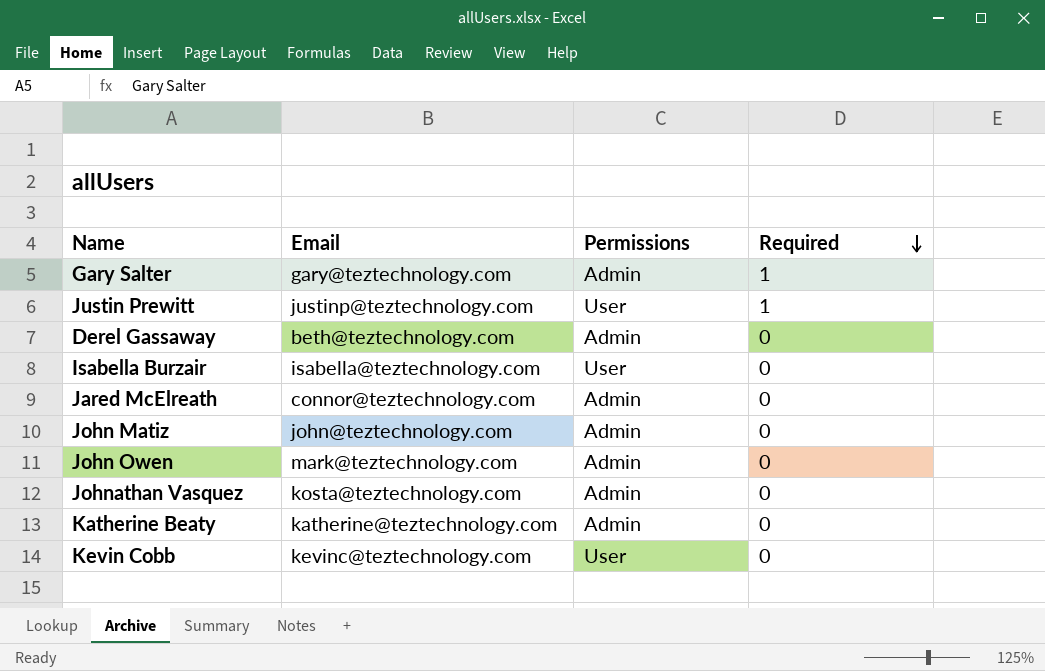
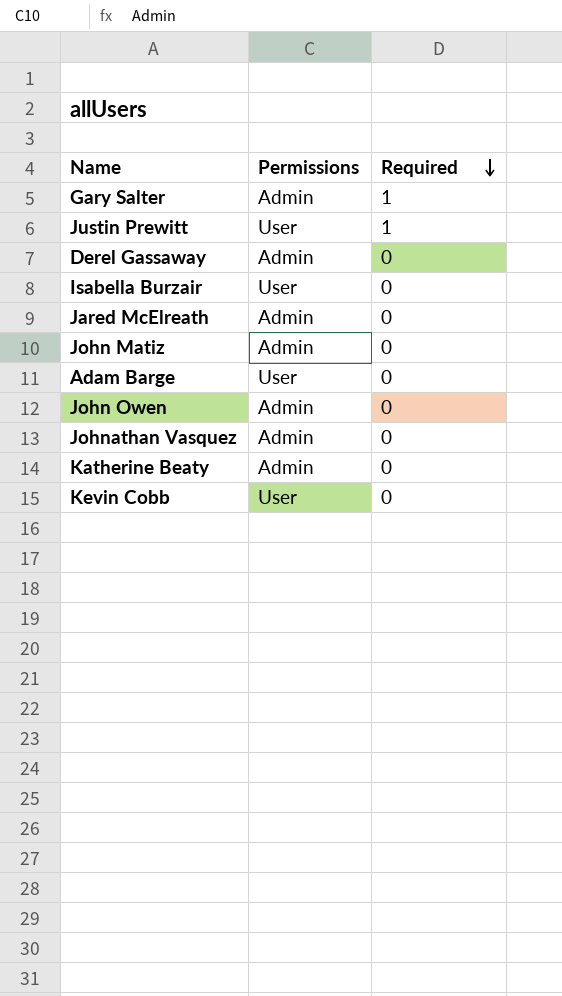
column Email | position: 2 -> none
row Adam Barge: none -> User | 0

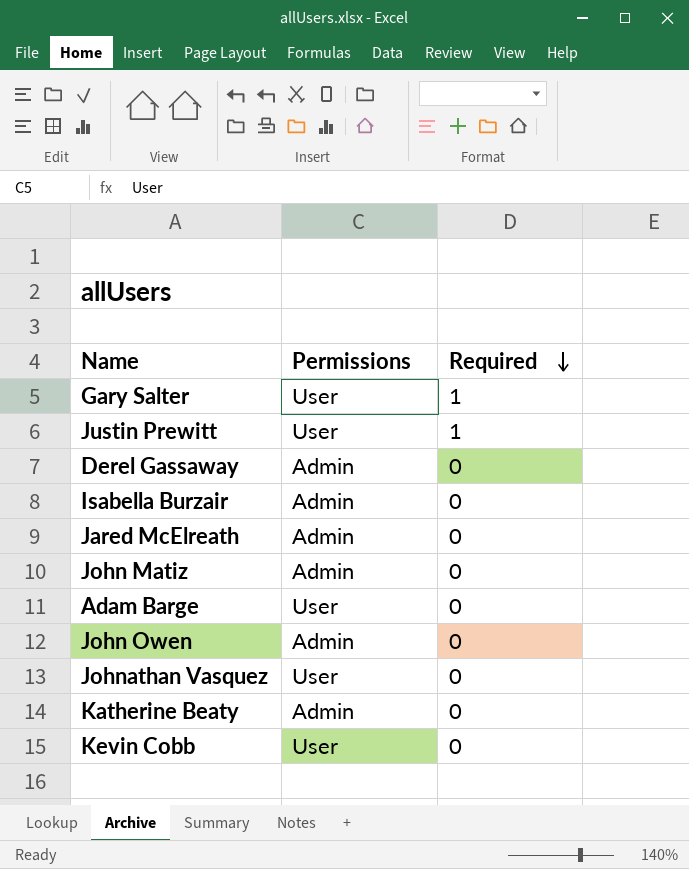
Gary Salter | Permissions: Admin -> User
Isabella Burzair | Permissions: User -> Admin
Johnathan Vasquez | Permissions: Admin -> User

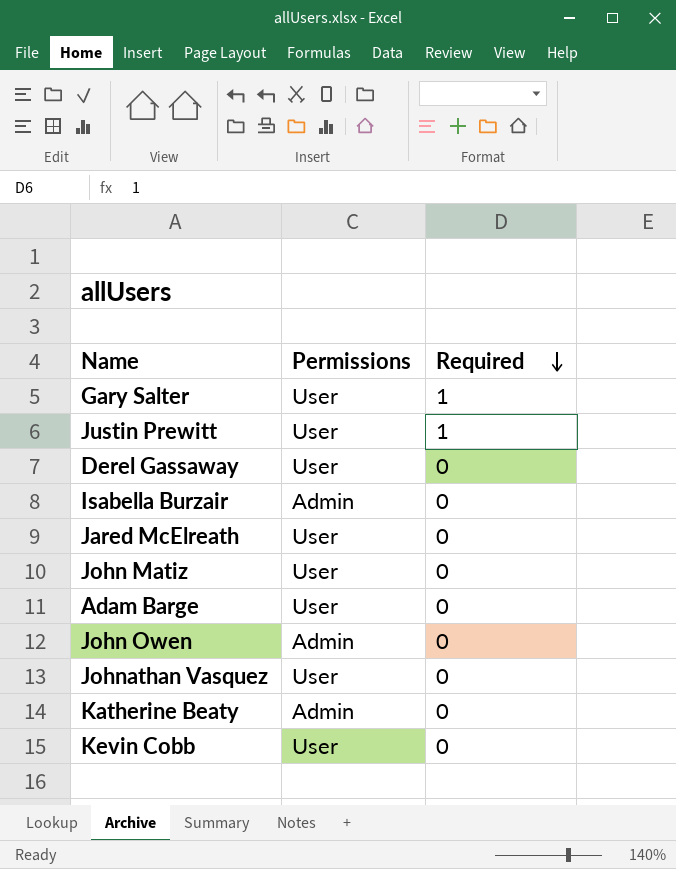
Derel Gassaway | Permissions: Admin -> User
Jared McElreath | Permissions: Admin -> User
John Matiz | Permissions: Admin -> User

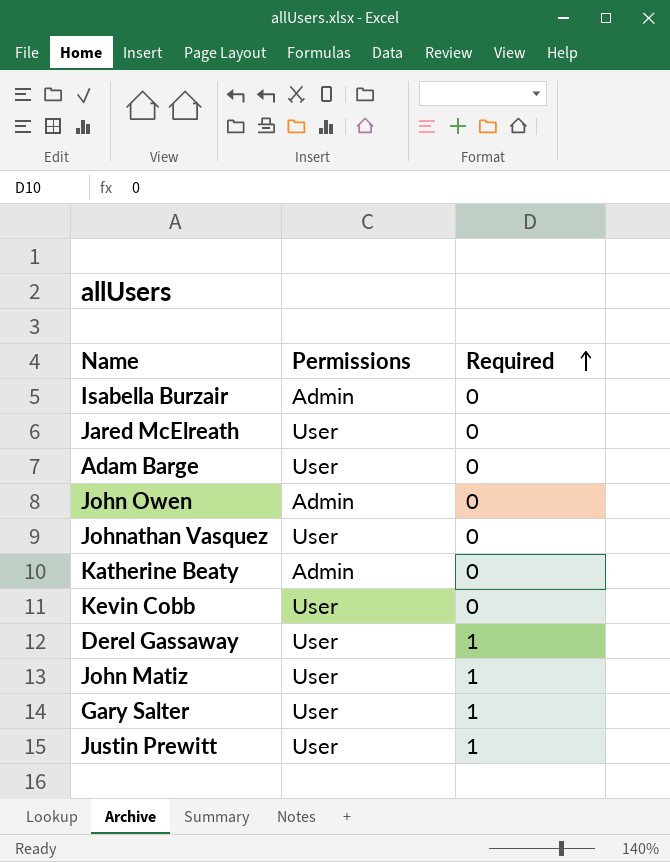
row order: Required descending -> Required ascending
Derel Gassaway | Required: 0 -> 1
John Matiz | Required: 0 -> 1

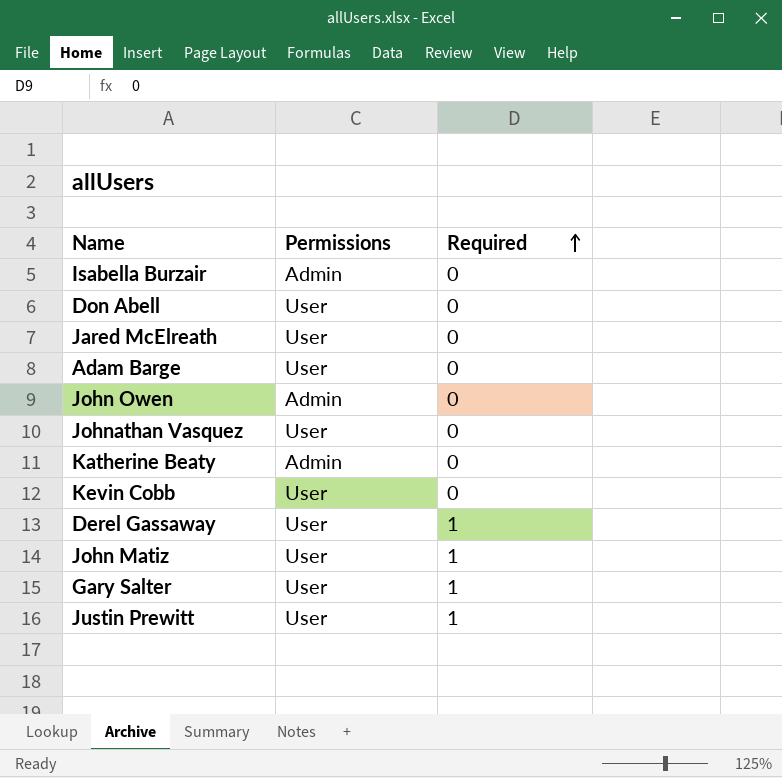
row Don Abell: none -> User | 0

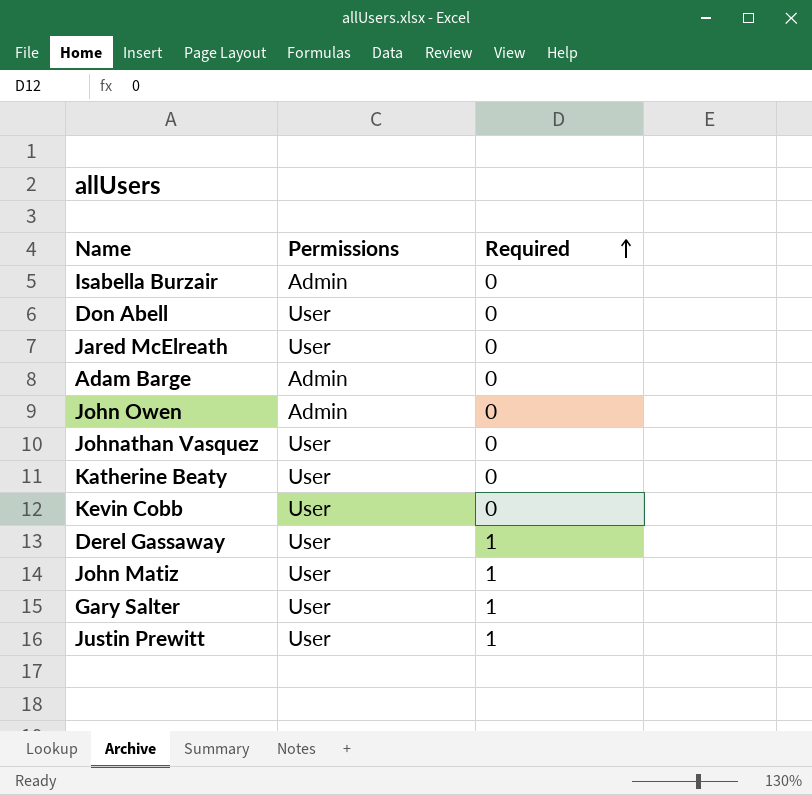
Adam Barge | Permissions: User -> Admin
Katherine Beaty | Permissions: Admin -> User

